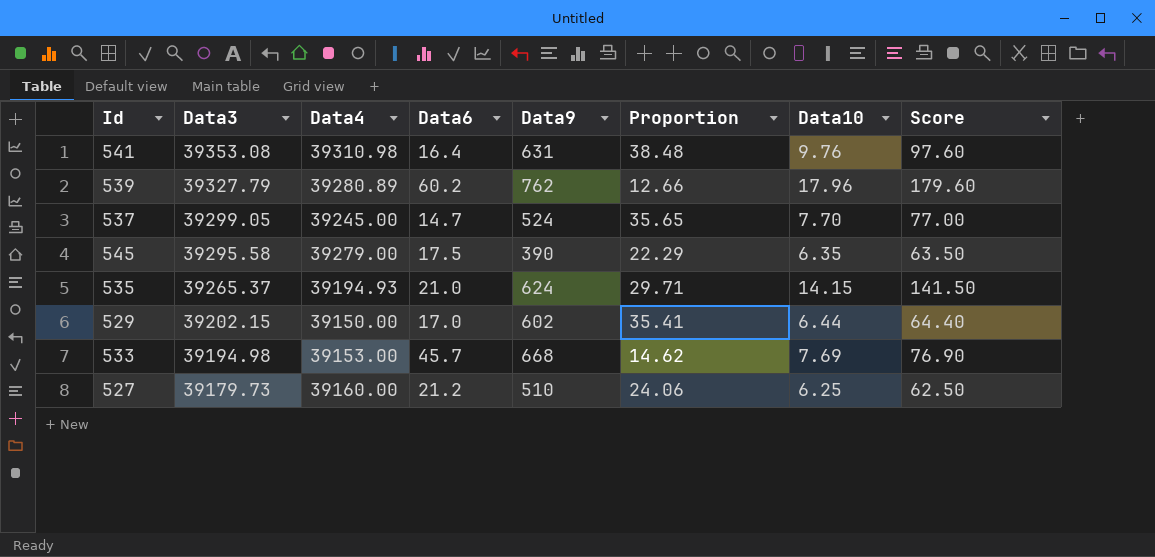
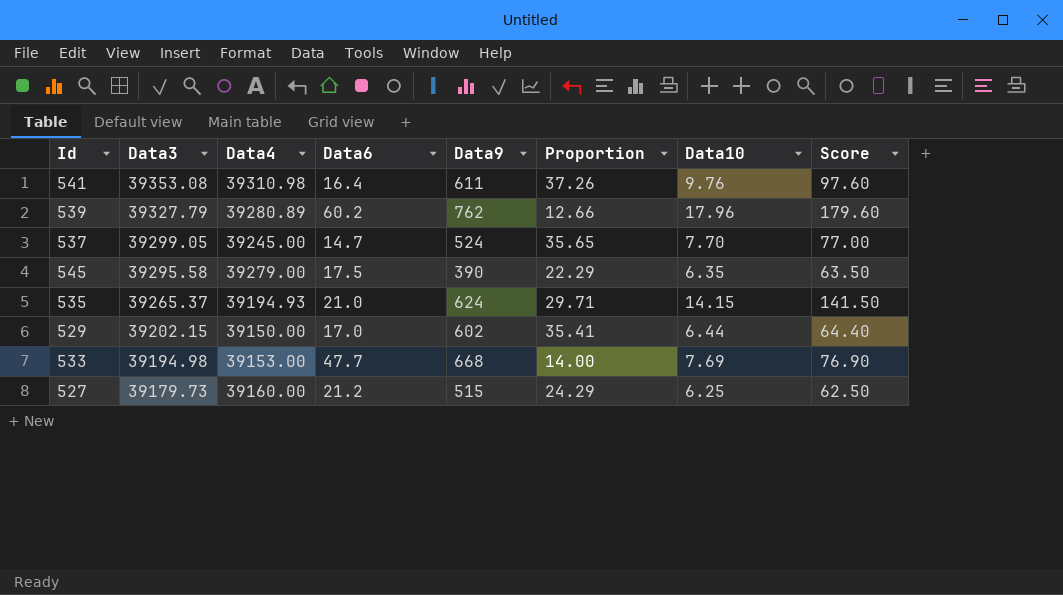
541 | Data9: 631 -> 611
541 | Proportion: 38.48 -> 37.26
533 | Data6: 45.7 -> 47.7
533 | Proportion: 14.62 -> 14.00
527 | Data9: 510 -> 515
527 | Proportion: 24.06 -> 24.29

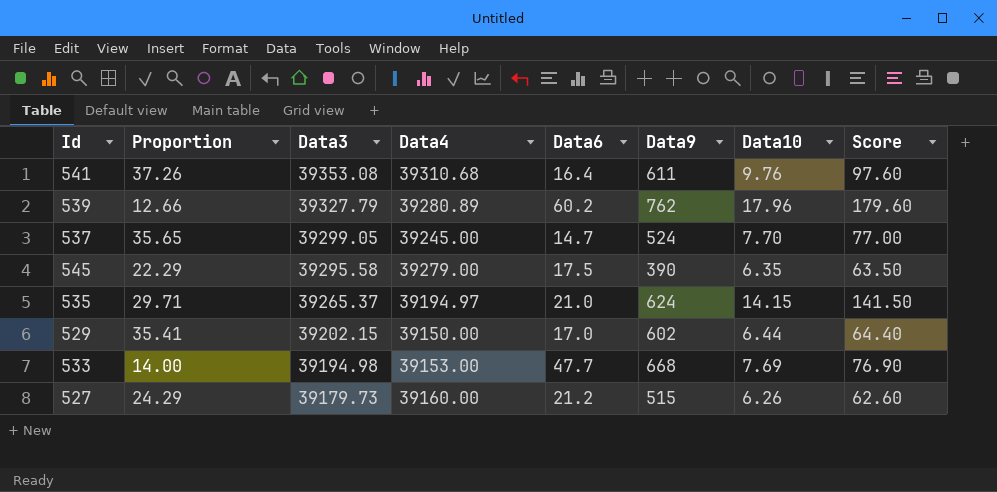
column Proportion | position: 6 -> 2
541 | Data4: 39310.98 -> 39310.68
535 | Data4: 39194.93 -> 39194.97
527 | Data10: 6.25 -> 6.26
527 | Score: 62.50 -> 62.60

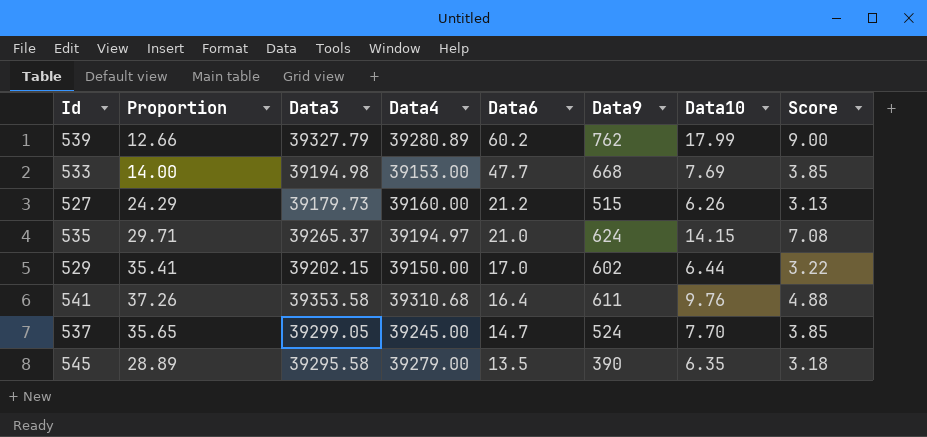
row order: Data3 descending -> Data6 descending
column Score | formula: [Data10] * 10 -> [Data10] * 0.5
539 | Data10: 17.96 -> 17.99
541 | Data3: 39353.08 -> 39353.58
545 | Proportion: 22.29 -> 28.89
545 | Data6: 17.5 -> 13.5

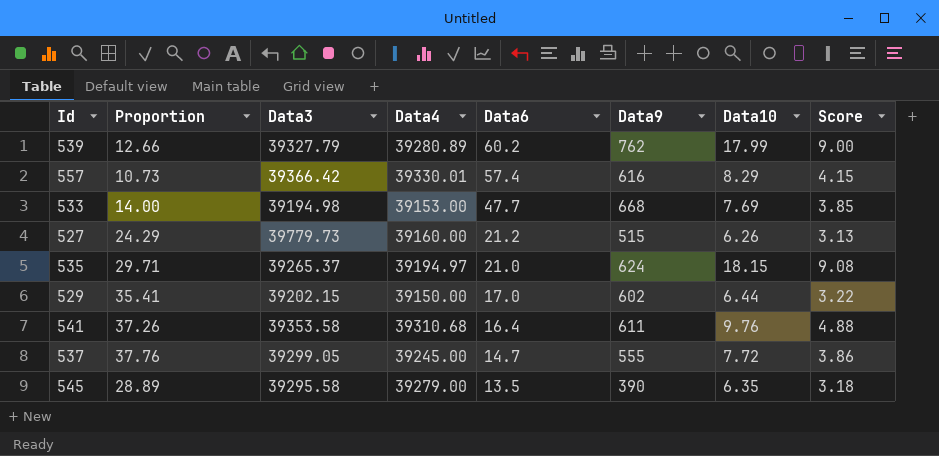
row 557: none -> 10.73 | 39366.42 | 39330.01 | 57.4 | 616 | 8.29 | 4.15
527 | Data3: 39179.73 -> 39779.73
535 | Data10: 14.15 -> 18.15
535 | Score: 7.08 -> 9.08
537 | Proportion: 35.65 -> 37.76
537 | Data9: 524 -> 555
537 | Data10: 7.70 -> 7.72
537 | Score: 3.85 -> 3.86

